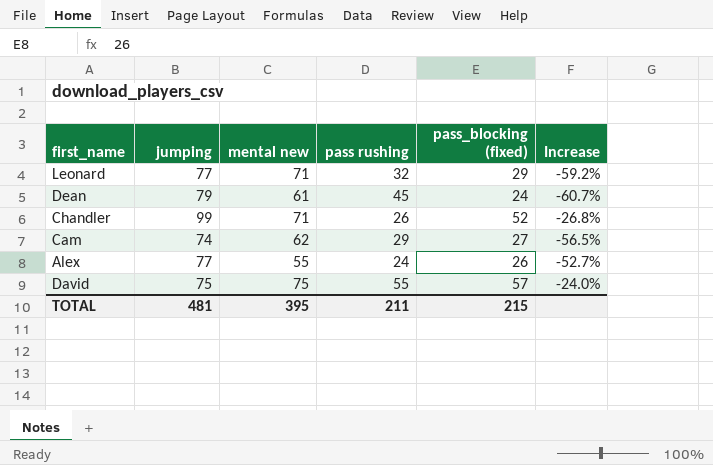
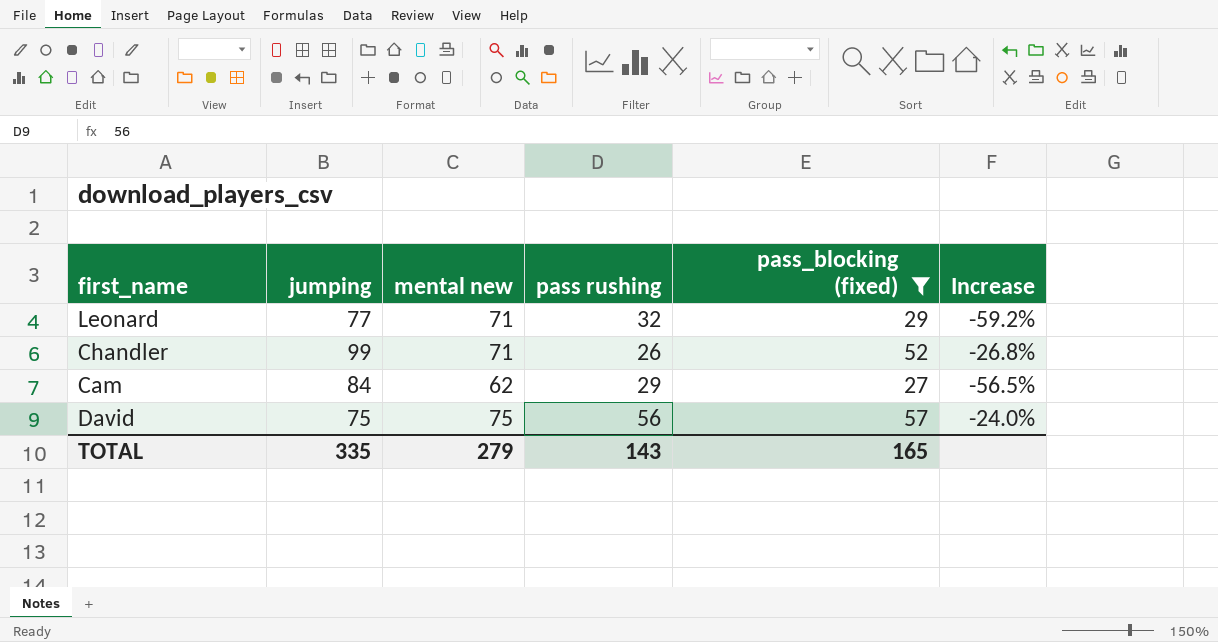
filter: none -> pass_blocking (fixed) >= 27
Cam | jumping: 74 -> 84
David | pass rushing: 55 -> 56
TOTAL | jumping: 481 -> 335
TOTAL | mental new: 395 -> 279
TOTAL | pass rushing: 211 -> 143
TOTAL | pass_blocking (fixed): 215 -> 165

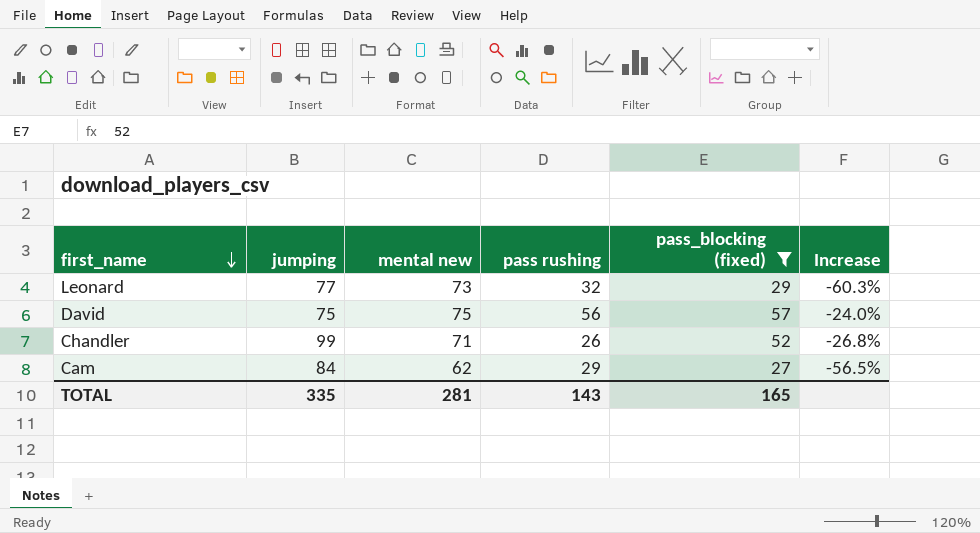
row order: none -> first_name descending
Leonard | mental new: 71 -> 73
Leonard | Increase: -59.2% -> -60.3%
TOTAL | mental new: 279 -> 281

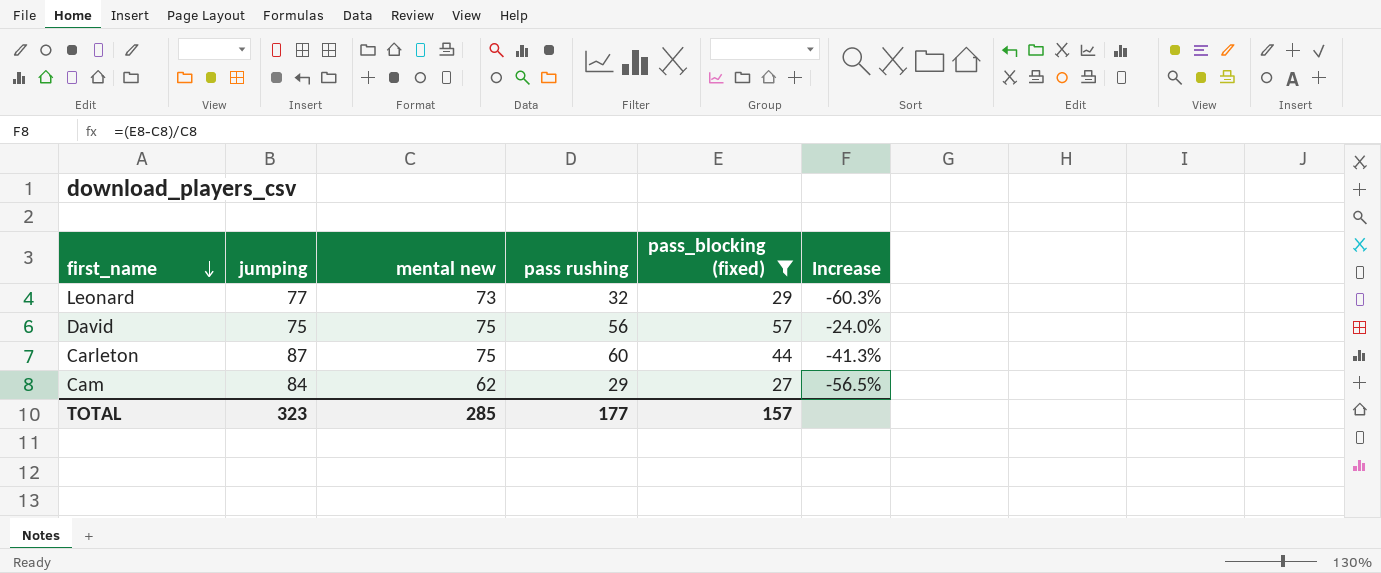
row Chandler: 99 | 71 | 26 | 52 | -26.8% -> none
row Carleton: none -> 87 | 75 | 60 | 44 | -41.3%
TOTAL | jumping: 335 -> 323
TOTAL | mental new: 281 -> 285
TOTAL | pass rushing: 143 -> 177
TOTAL | pass_blocking (fixed): 165 -> 157

